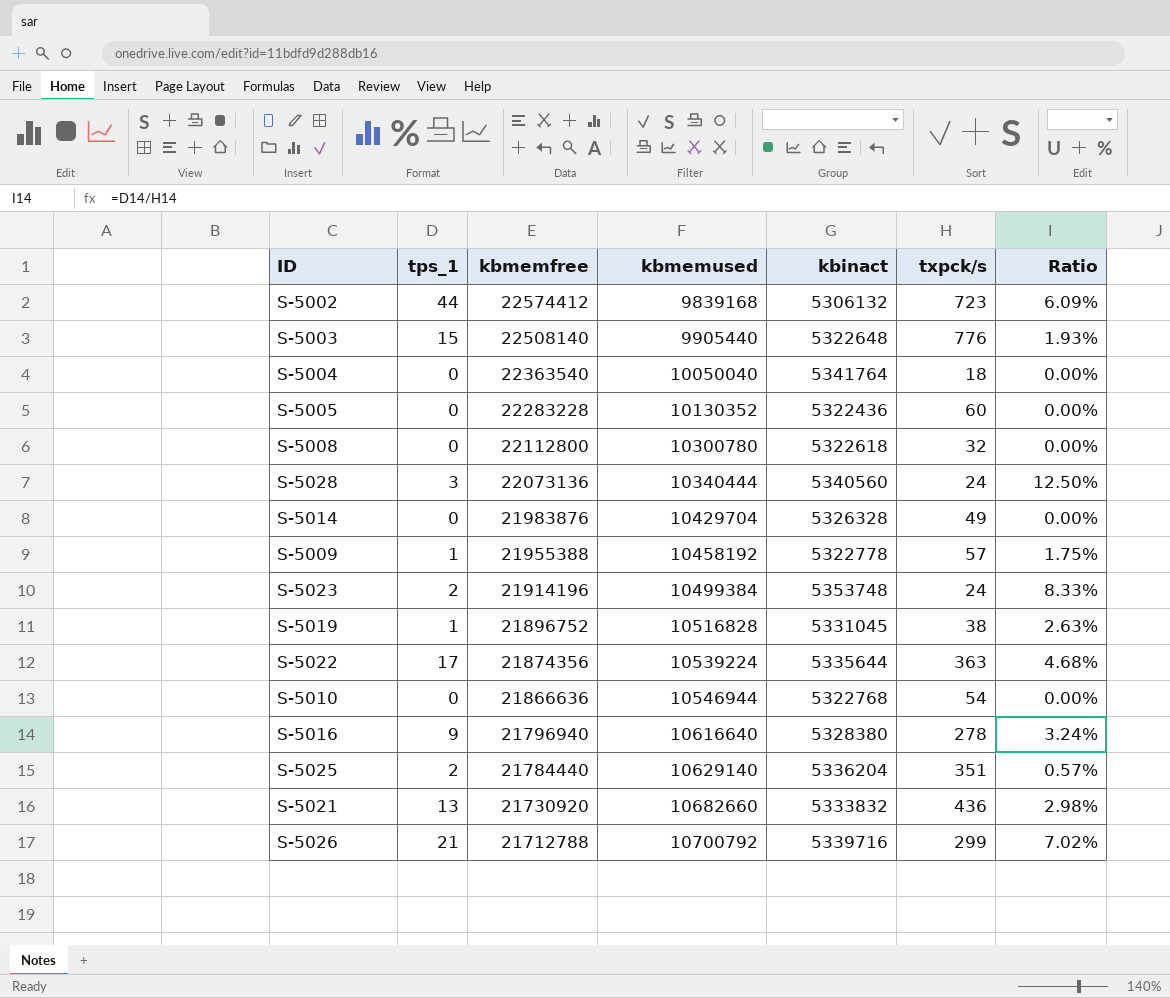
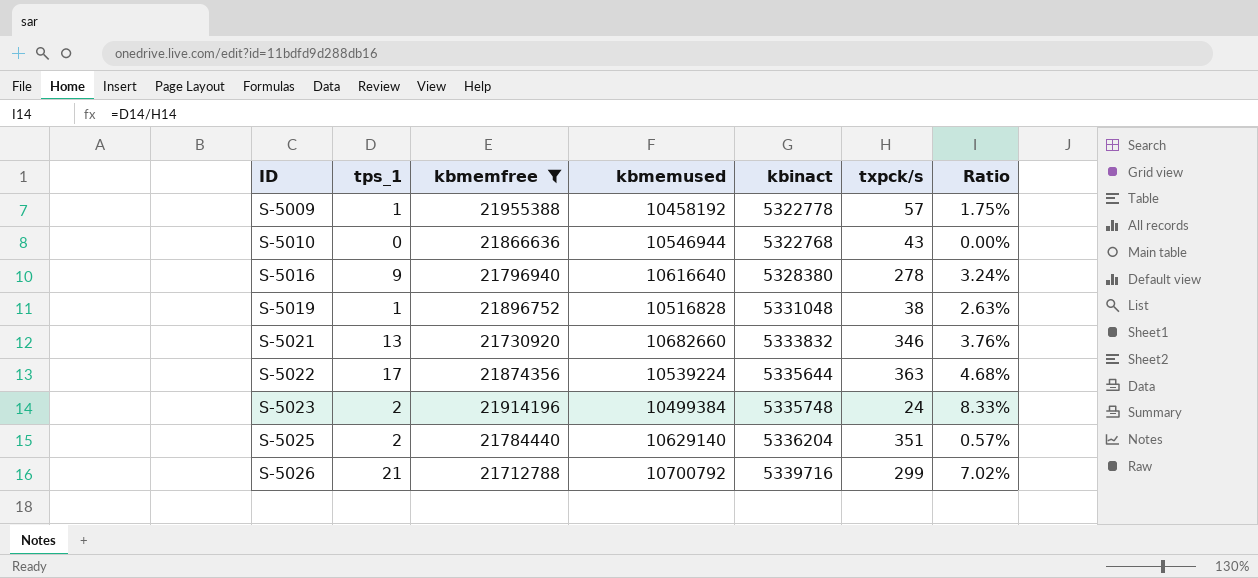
filter: none -> kbmemfree <= 21955388
row order: kbmemfree descending -> ID ascending
S-5010 | txpck/s: 54 -> 43
S-5019 | kbinact: 5331045 -> 5331048
S-5021 | txpck/s: 436 -> 346
S-5021 | Ratio: 2.98% -> 3.76%
S-5023 | kbinact: 5353748 -> 5335748

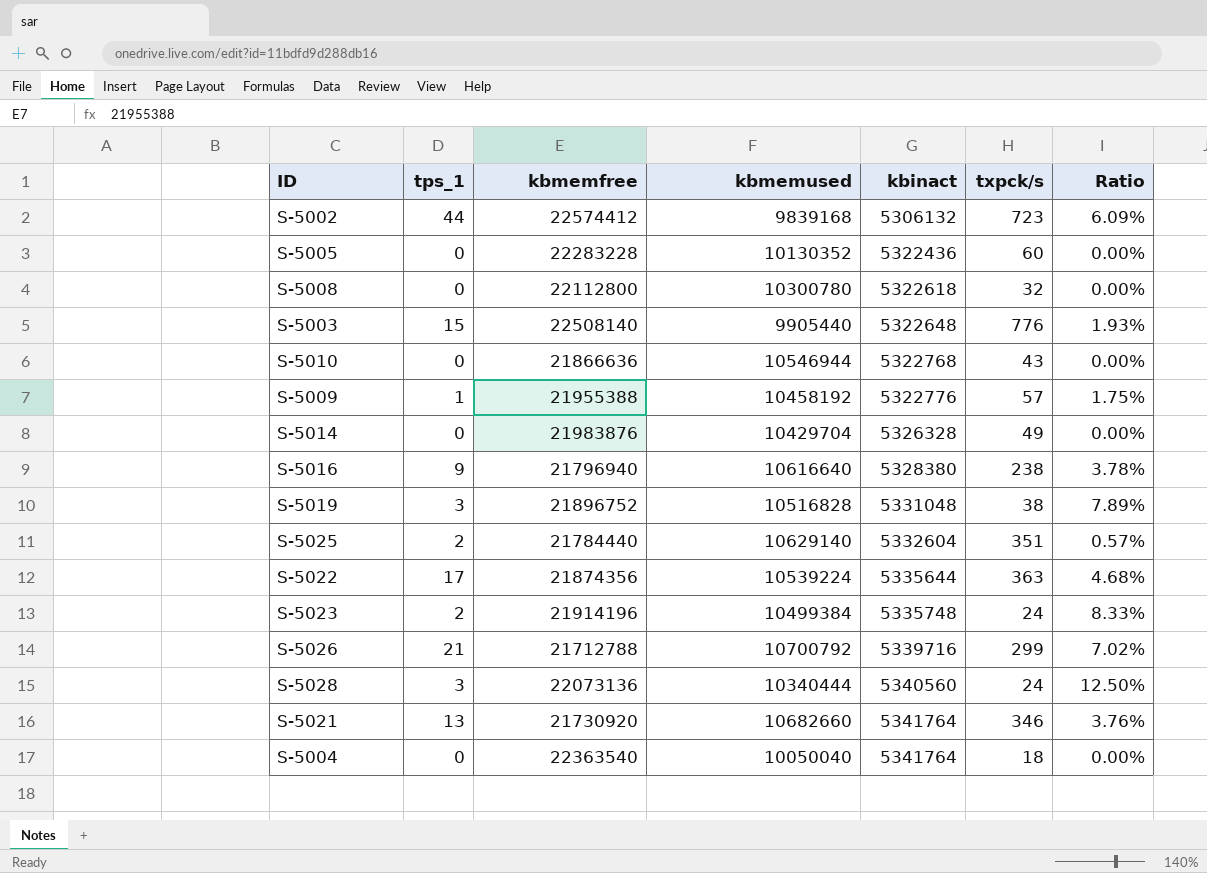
filter: kbmemfree <= 21955388 -> none
row order: ID ascending -> kbinact ascending
S-5009 | kbinact: 5322778 -> 5322776
S-5016 | txpck/s: 278 -> 238
S-5016 | Ratio: 3.24% -> 3.78%
S-5019 | tps_1: 1 -> 3
S-5019 | Ratio: 2.63% -> 7.89%
S-5025 | kbinact: 5336204 -> 5332604
S-5021 | kbinact: 5333832 -> 5341764

